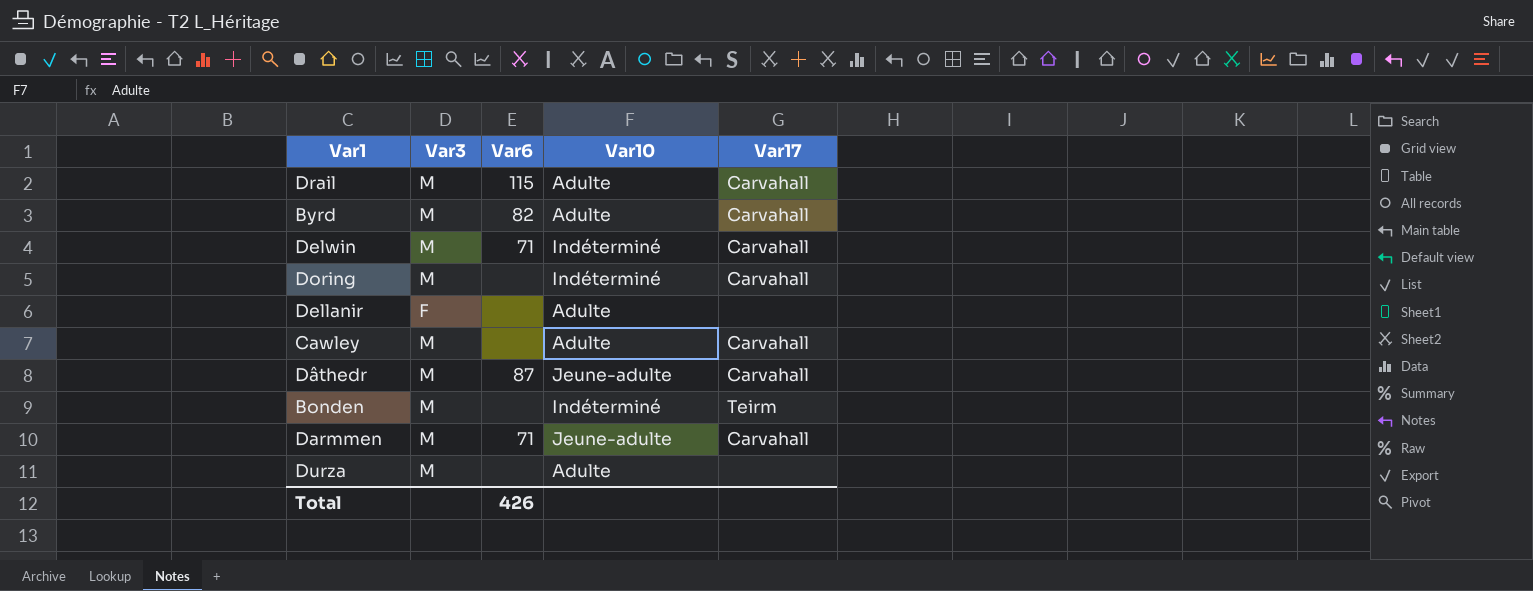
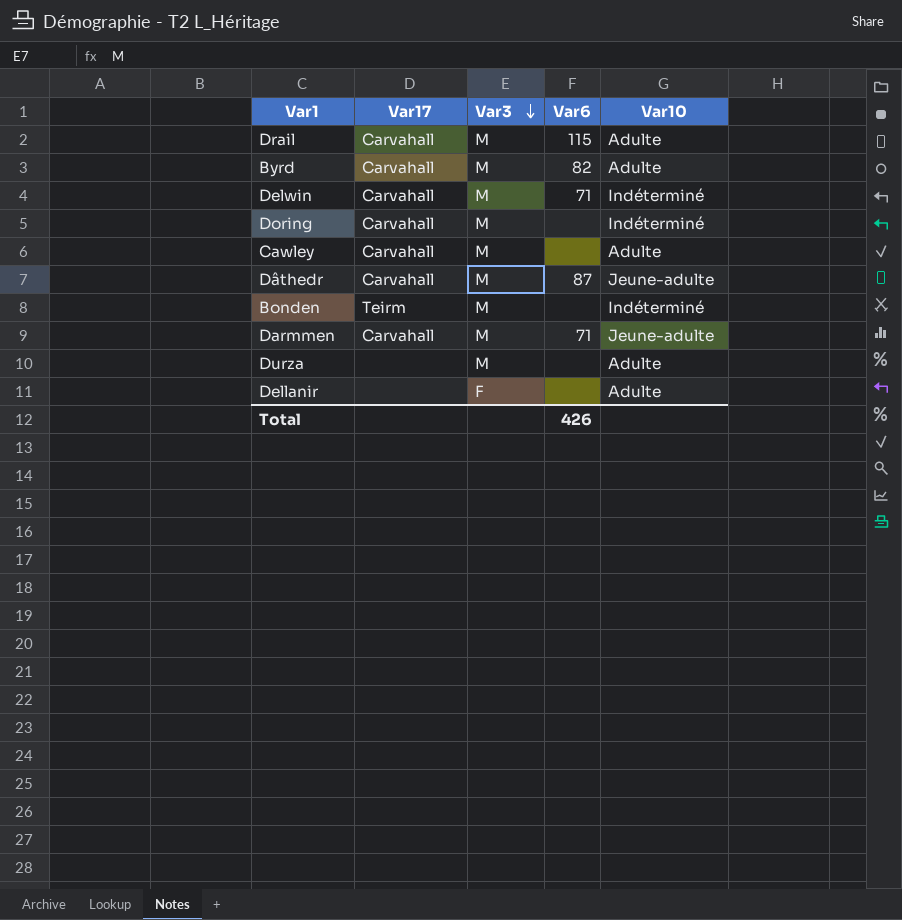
row order: none -> Var3 descending
column Var17 | position: 5 -> 2

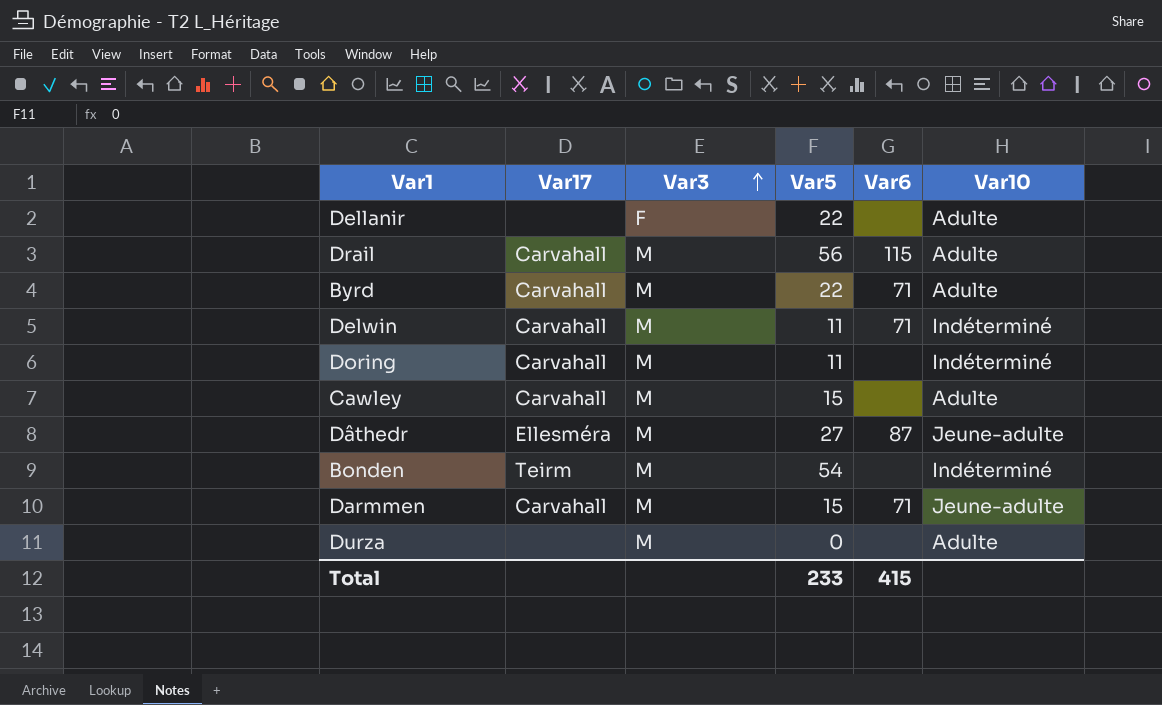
row order: Var3 descending -> Var3 ascending
column Var5 | position: none -> 4
Byrd | Var6: 82 -> 71
Dâthedr | Var17: Carvahall -> Ellesméra
Total | Var6: 426 -> 415

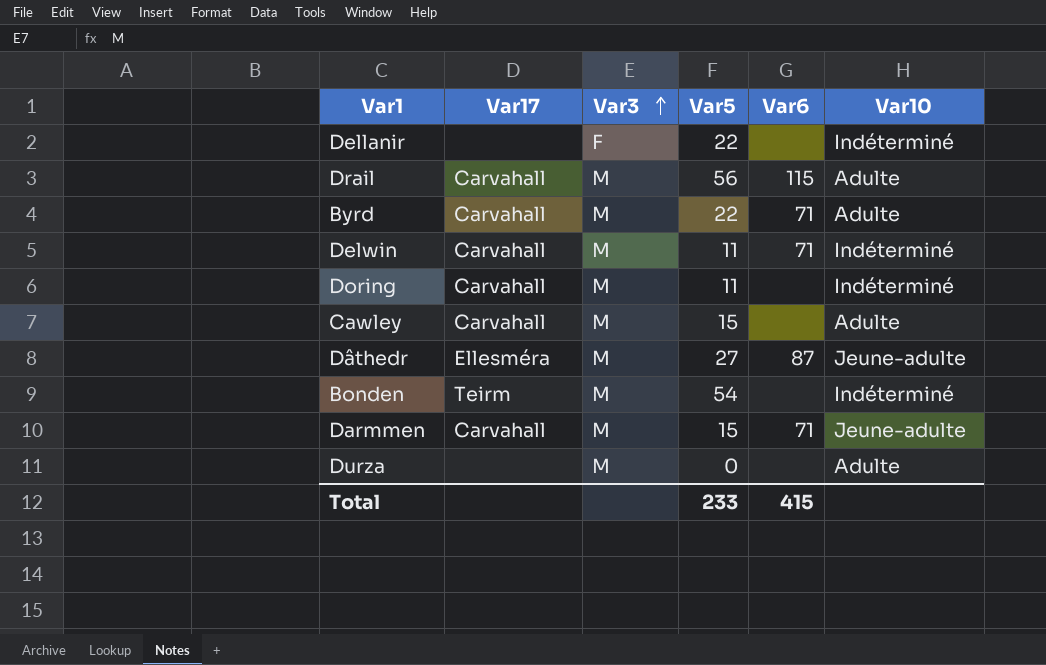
Dellanir | Var10: Adulte -> Indéterminé

